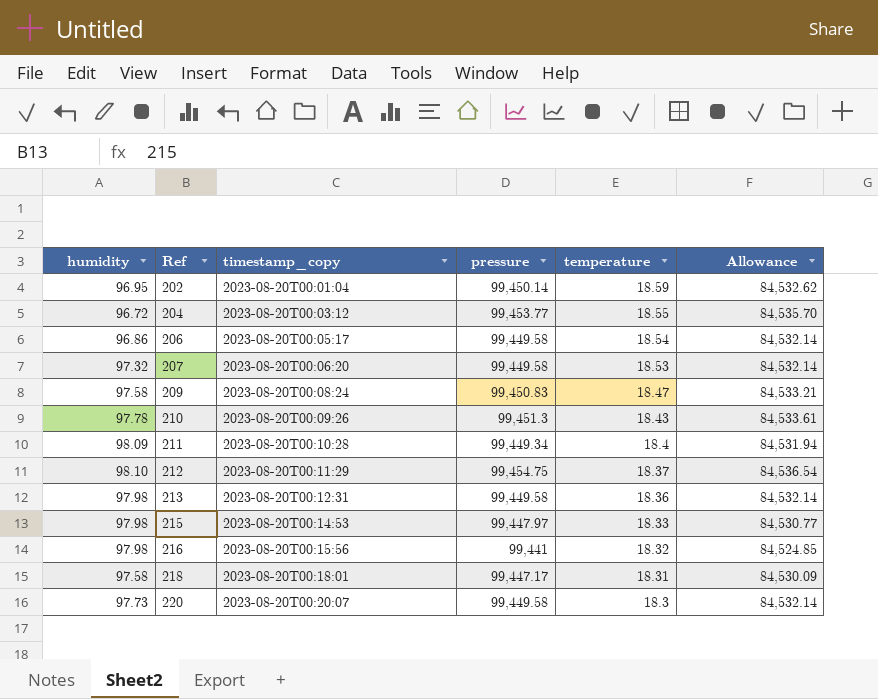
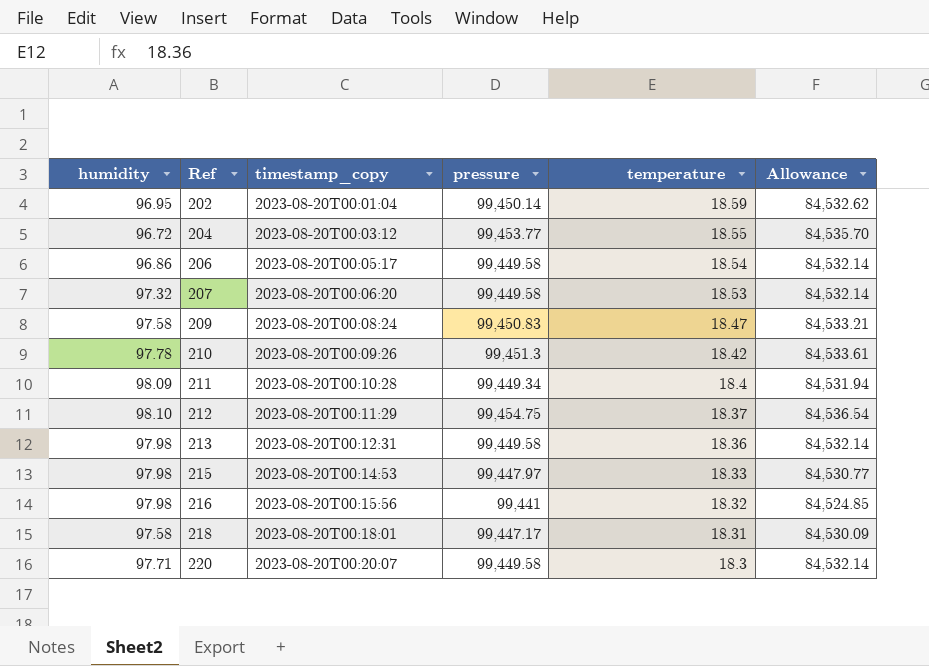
210 | temperature: 18.43 -> 18.42
220 | humidity: 97.73 -> 97.71

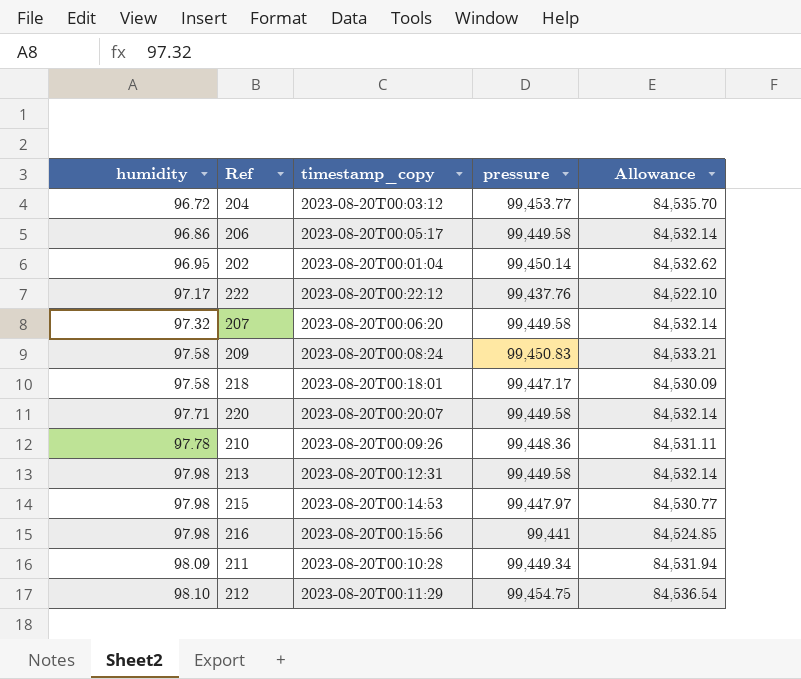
row order: Ref ascending -> humidity ascending
column temperature | position: 5 -> none
row 222: none -> 97.17 | 2023-08-20T00:22:12 | 99,437.76 | 84,522.10
210 | pressure: 99,451.3 -> 99,448.36
210 | Allowance: 84,533.61 -> 84,531.11

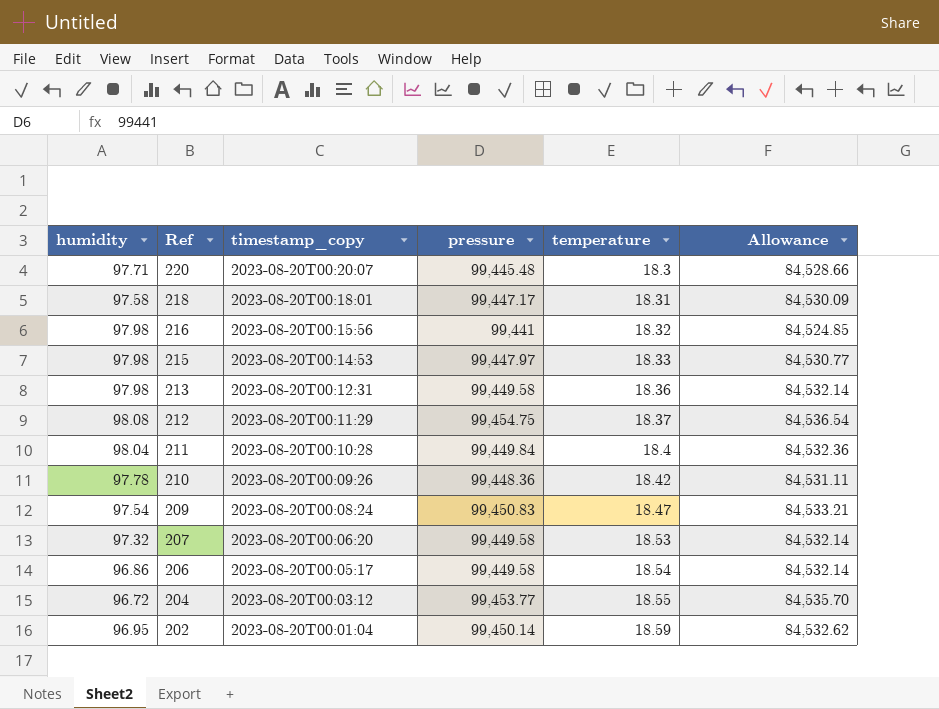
row order: humidity ascending -> Ref descending
column temperature | position: none -> 5
row 222: 97.17 | 2023-08-20T00:22:12 | 99,437.76 | 84,522.10 -> none
220 | pressure: 99,449.58 -> 99,445.48
220 | Allowance: 84,532.14 -> 84,528.66
212 | humidity: 98.10 -> 98.08
211 | humidity: 98.09 -> 98.04
211 | pressure: 99,449.34 -> 99,449.84
211 | Allowance: 84,531.94 -> 84,532.36
209 | humidity: 97.58 -> 97.54

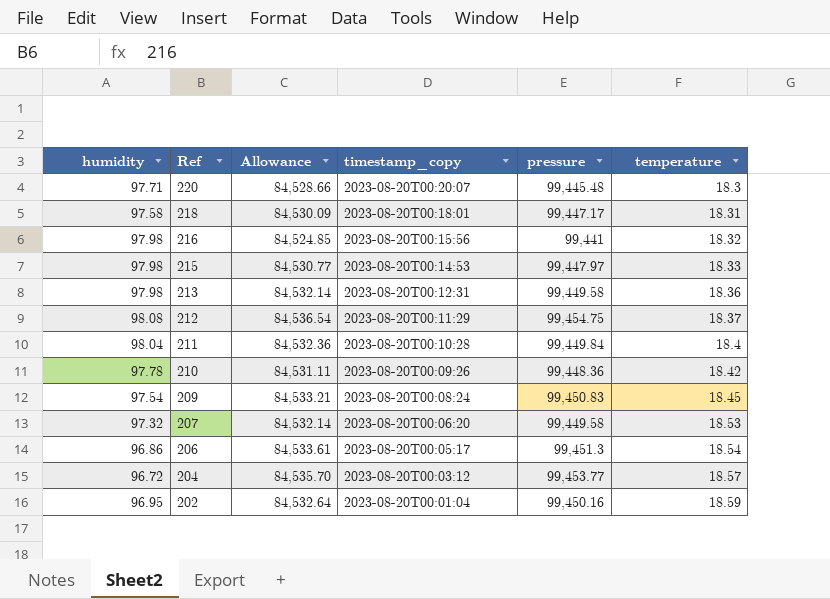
column Allowance | position: 6 -> 3
209 | temperature: 18.47 -> 18.45
206 | Allowance: 84,532.14 -> 84,533.61
206 | pressure: 99,449.58 -> 99,451.3
204 | temperature: 18.55 -> 18.57
202 | Allowance: 84,532.62 -> 84,532.64
202 | pressure: 99,450.14 -> 99,450.16

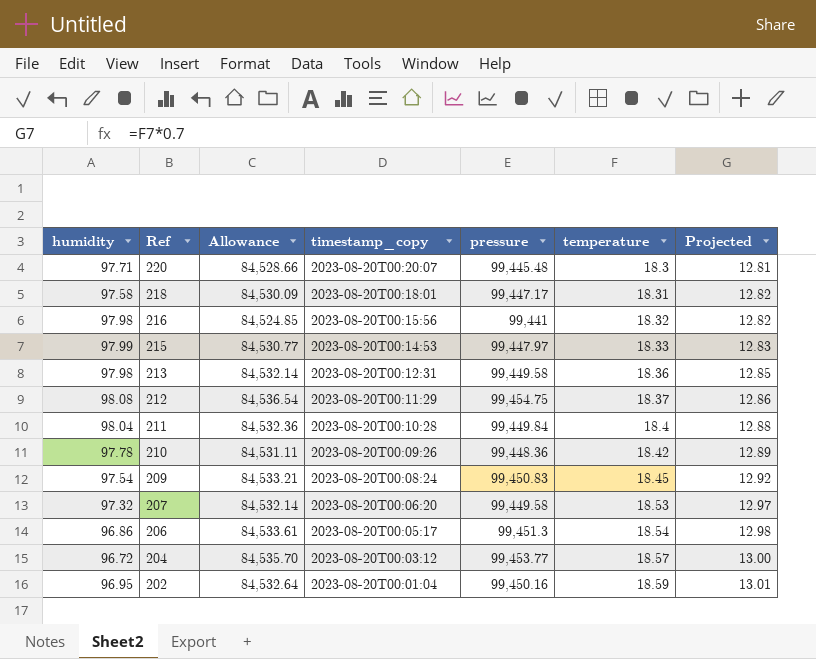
column Projected | formula: none -> [temperature] * 0.7
215 | humidity: 97.98 -> 97.99

